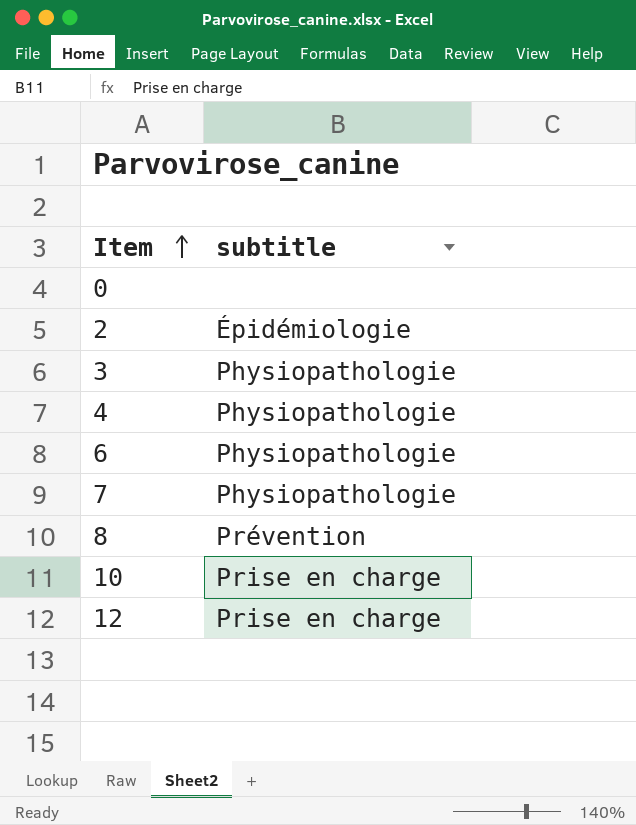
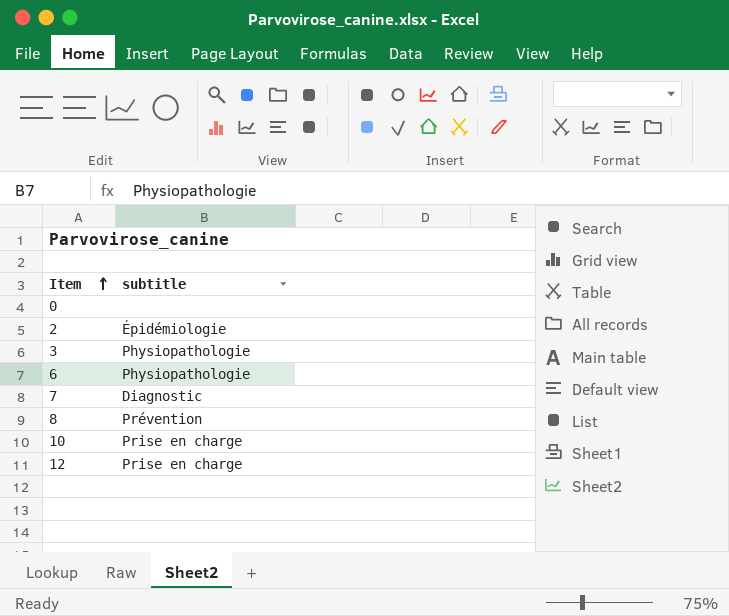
row 4: Physiopathologie -> none
7 | subtitle: Physiopathologie -> Diagnostic

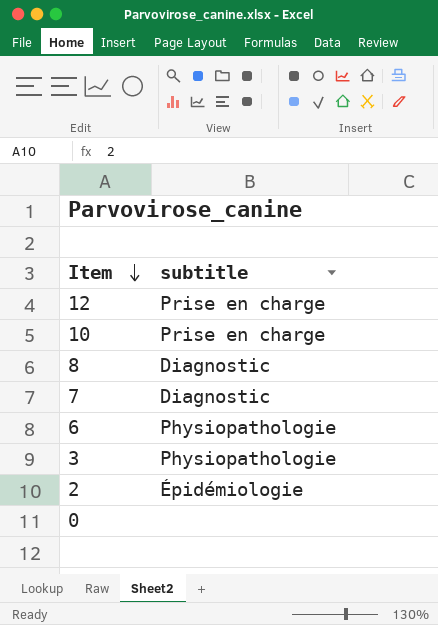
row order: Item ascending -> Item descending
8 | subtitle: Prévention -> Diagnostic

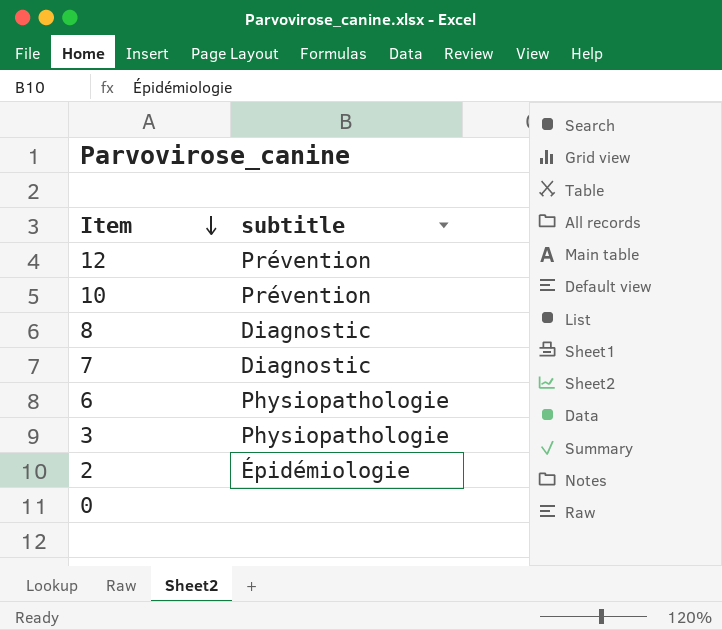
12 | subtitle: Prise en charge -> Prévention
10 | subtitle: Prise en charge -> Prévention

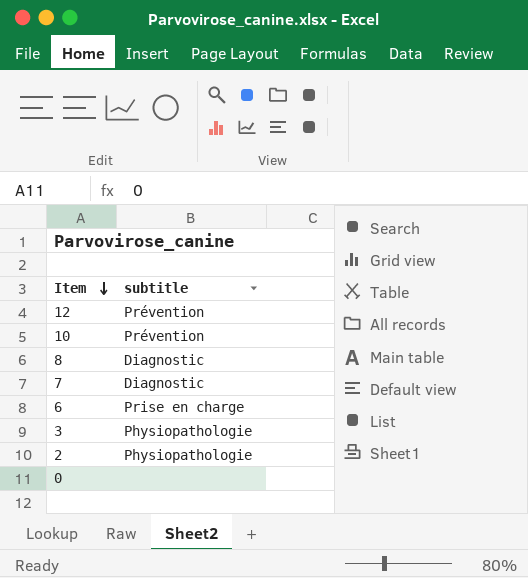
6 | subtitle: Physiopathologie -> Prise en charge
2 | subtitle: Épidémiologie -> Physiopathologie

